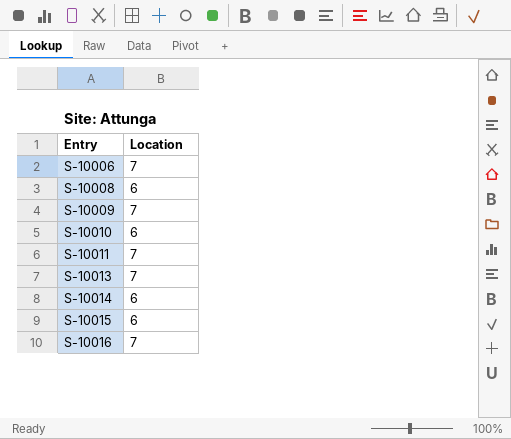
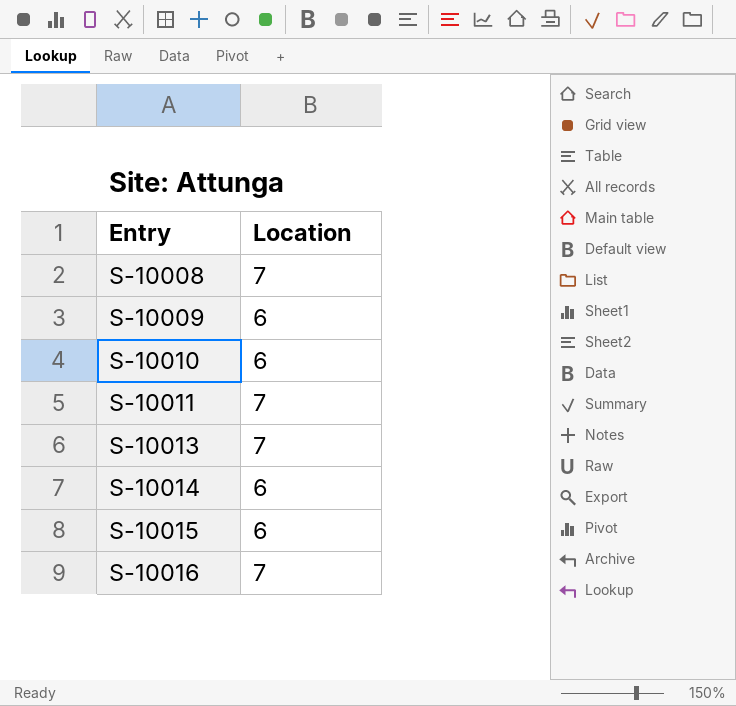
row S-10006: 7 -> none
S-10008 | Location: 6 -> 7
S-10009 | Location: 7 -> 6

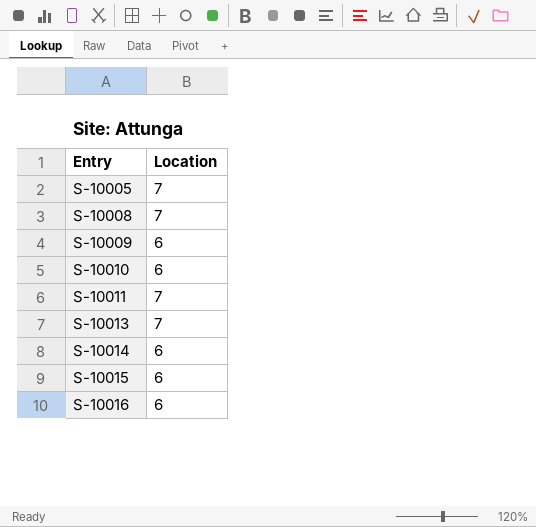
row S-10005: none -> 7
S-10016 | Location: 7 -> 6

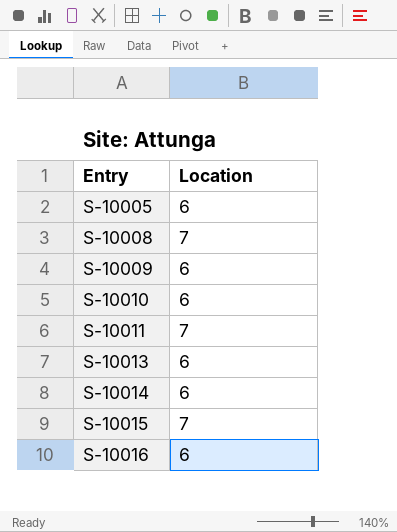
S-10005 | Location: 7 -> 6
S-10013 | Location: 7 -> 6
S-10015 | Location: 6 -> 7

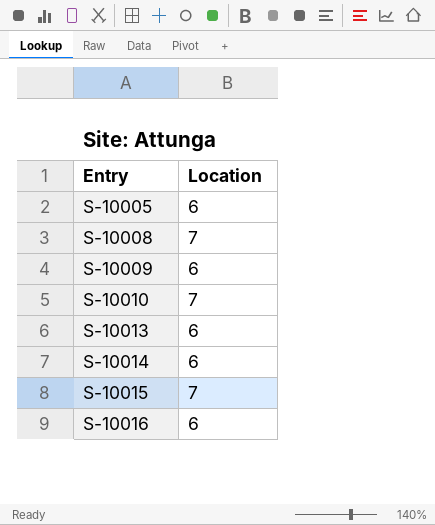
row S-10011: 7 -> none
S-10010 | Location: 6 -> 7

